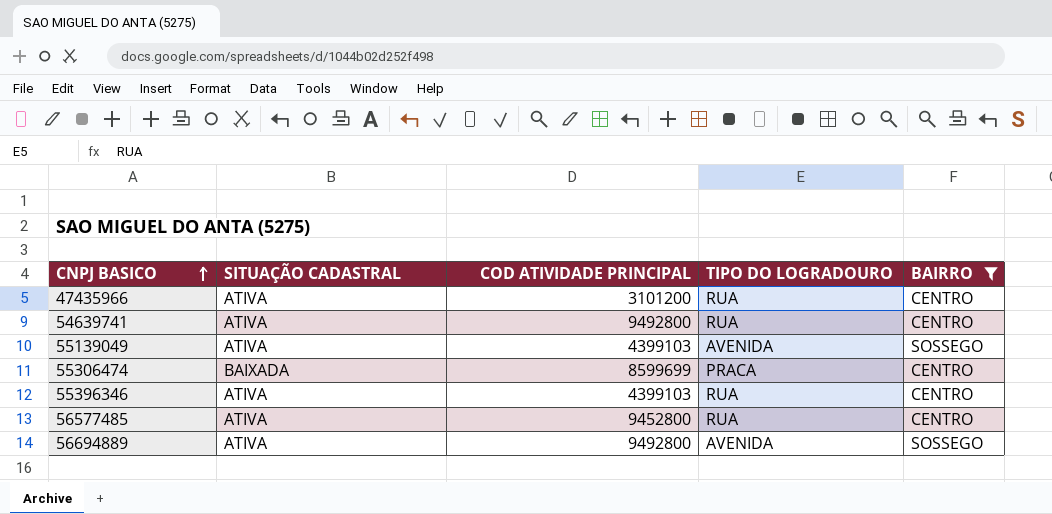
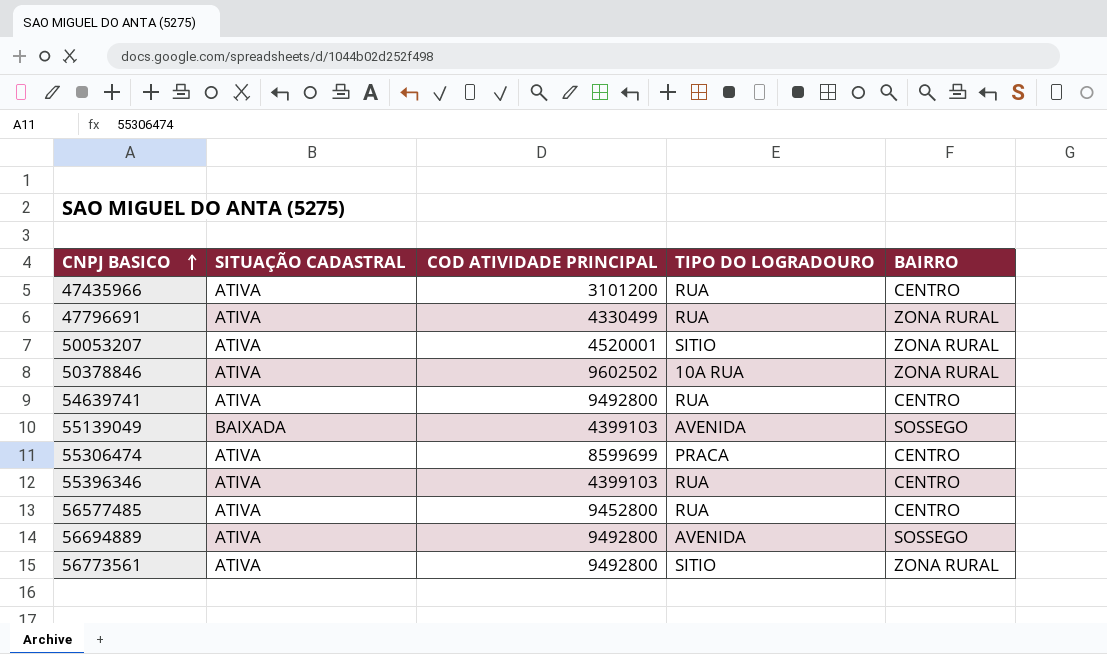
filter: BAIRRO != ZONA RURAL -> none
55139049 | SITUAÇÃO CADASTRAL: ATIVA -> BAIXADA
55306474 | SITUAÇÃO CADASTRAL: BAIXADA -> ATIVA

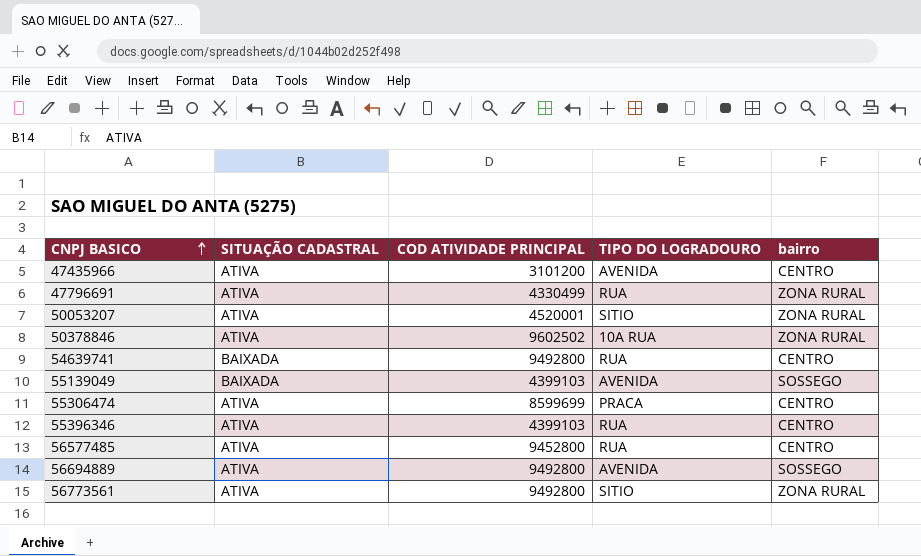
column name: BAIRRO -> bairro
47435966 | TIPO DO LOGRADOURO: RUA -> AVENIDA
54639741 | SITUAÇÃO CADASTRAL: ATIVA -> BAIXADA

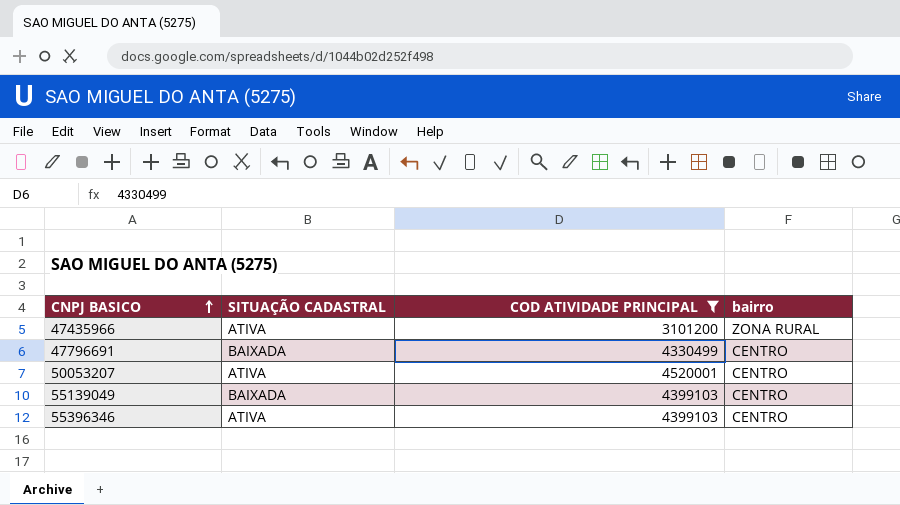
filter: none -> COD ATIVIDADE PRINCIPAL <= 4520001
column TIPO DO LOGRADOURO | position: 4 -> none
47435966 | bairro: CENTRO -> ZONA RURAL
47796691 | SITUAÇÃO CADASTRAL: ATIVA -> BAIXADA
47796691 | bairro: ZONA RURAL -> CENTRO
50053207 | bairro: ZONA RURAL -> CENTRO
55139049 | bairro: SOSSEGO -> CENTRO

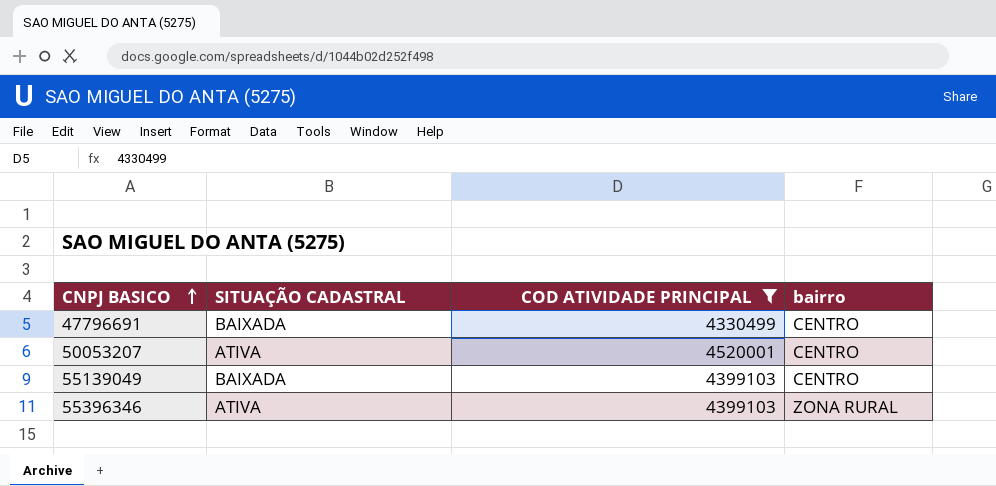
row 47435966: ATIVA | 3101200 | ZONA RURAL -> none
55396346 | bairro: CENTRO -> ZONA RURAL

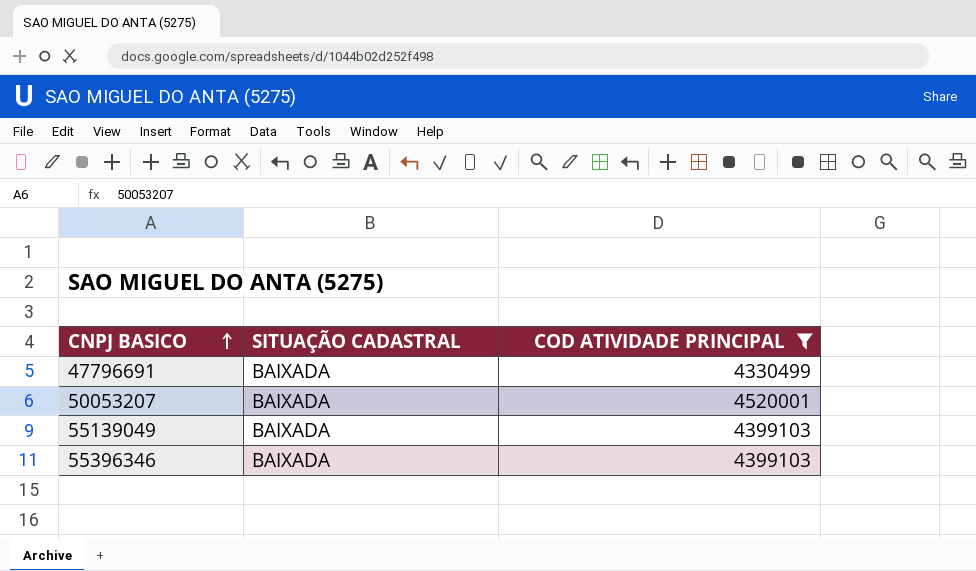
column bairro | position: 4 -> none
50053207 | SITUAÇÃO CADASTRAL: ATIVA -> BAIXADA
55396346 | SITUAÇÃO CADASTRAL: ATIVA -> BAIXADA

